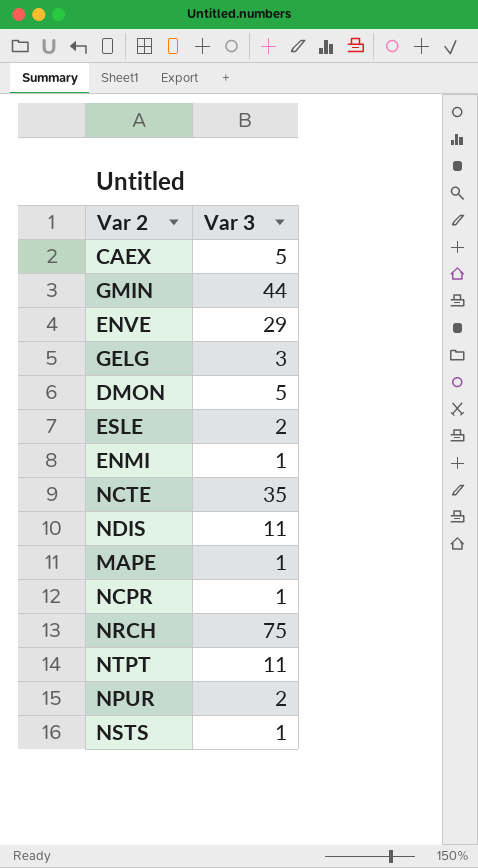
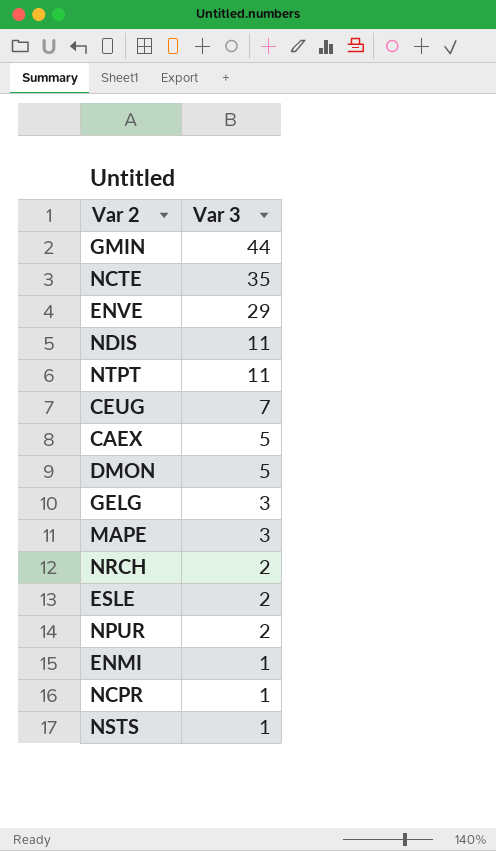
row order: none -> Var 3 descending
row CEUG: none -> 7
MAPE | Var 3: 1 -> 3
NRCH | Var 3: 75 -> 2

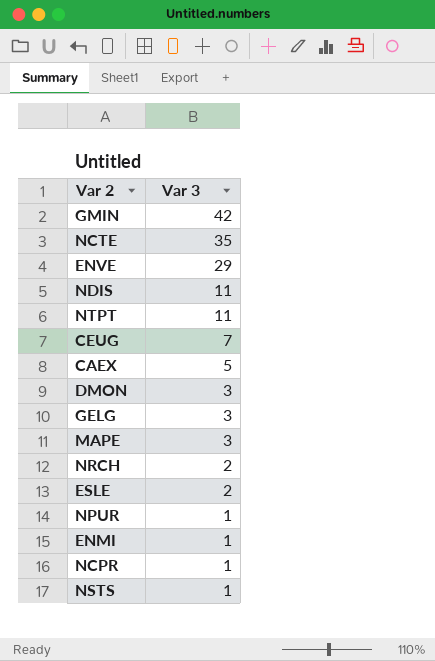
GMIN | Var 3: 44 -> 42
DMON | Var 3: 5 -> 3
NPUR | Var 3: 2 -> 1

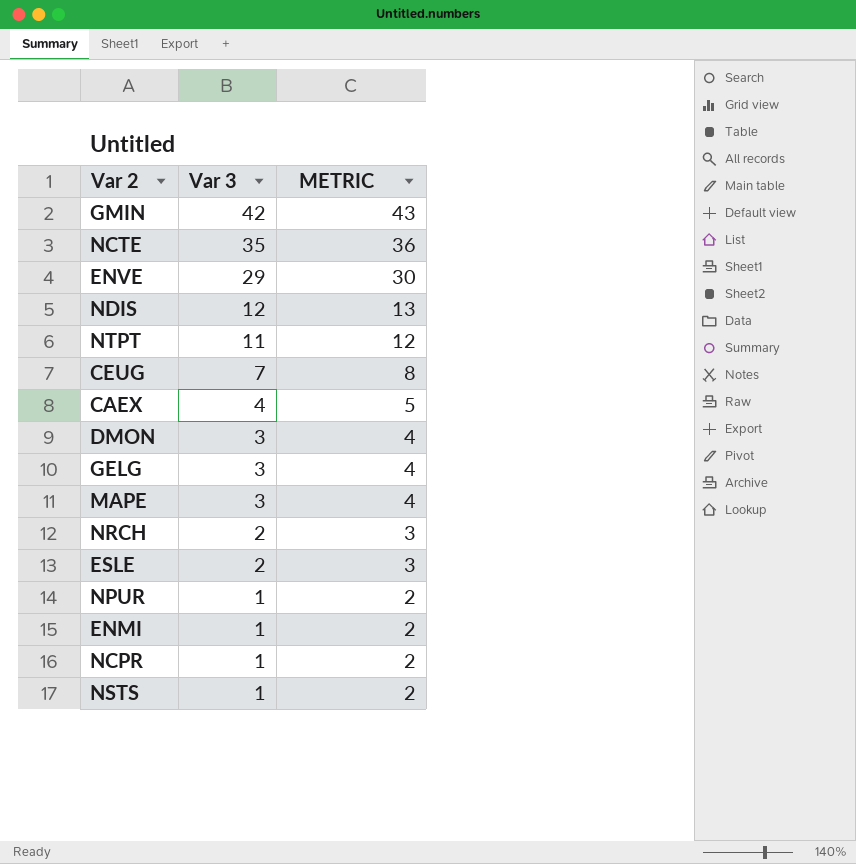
column METRIC | formula: none -> [Var 3] + 1
NDIS | Var 3: 11 -> 12
CAEX | Var 3: 5 -> 4

